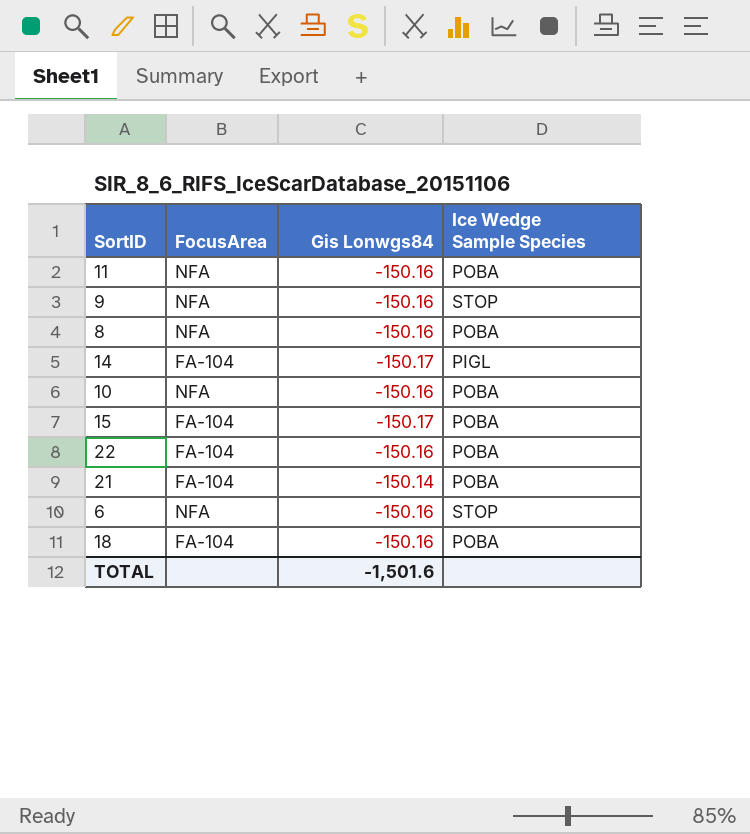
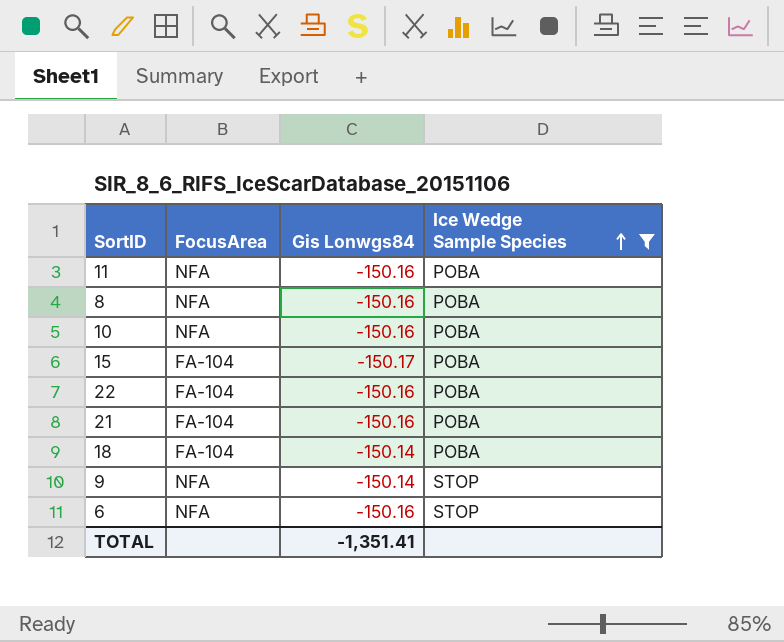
filter: none -> Ice Wedge Sample Species != PIGL
row order: none -> Ice Wedge Sample Species ascending
21 | Gis Lonwgs84: -150.14 -> -150.16
18 | Gis Lonwgs84: -150.16 -> -150.14
9 | Gis Lonwgs84: -150.16 -> -150.14
TOTAL | Gis Lonwgs84: -1,501.6 -> -1,351.41

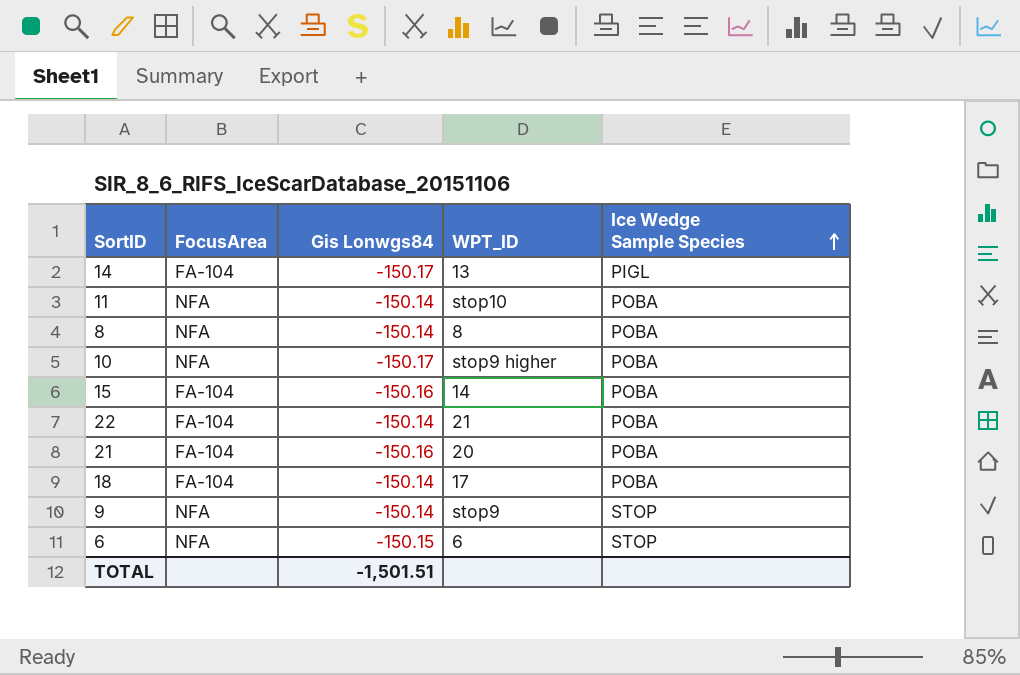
filter: Ice Wedge Sample Species != PIGL -> none
column WPT_ID | position: none -> 4
11 | Gis Lonwgs84: -150.16 -> -150.14
8 | Gis Lonwgs84: -150.16 -> -150.14
10 | Gis Lonwgs84: -150.16 -> -150.17
15 | Gis Lonwgs84: -150.17 -> -150.16
22 | Gis Lonwgs84: -150.16 -> -150.14
6 | Gis Lonwgs84: -150.16 -> -150.15
TOTAL | Gis Lonwgs84: -1,351.41 -> -1,501.51

